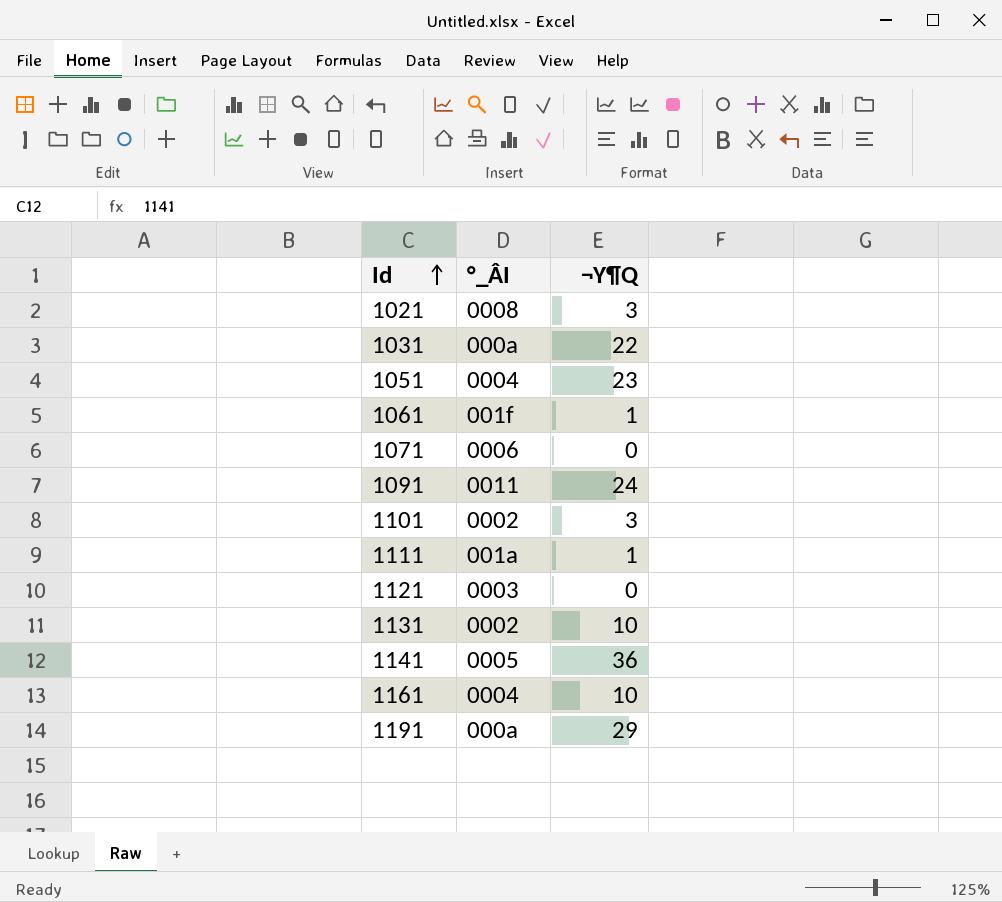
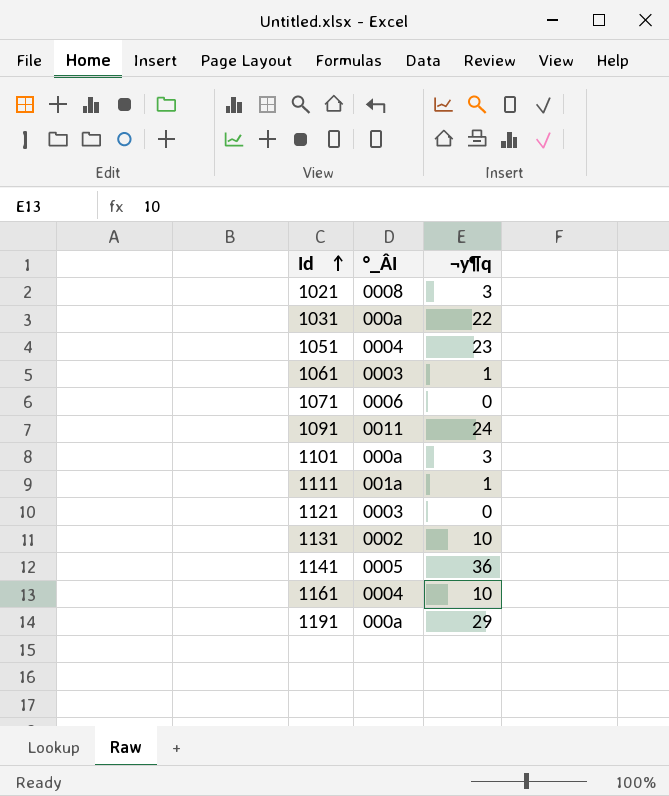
column name: ¬Y¶Q -> ¬y¶q
1061 | °_ÂI: 001f -> 0003
1101 | °_ÂI: 0002 -> 000a

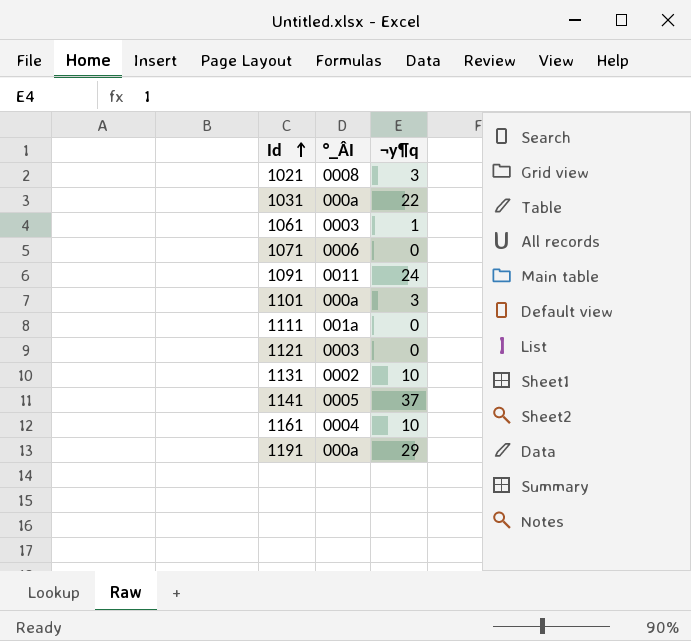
row 1051: 0004 | 23 -> none
1111 | ¬y¶q: 1 -> 0
1141 | ¬y¶q: 36 -> 37

